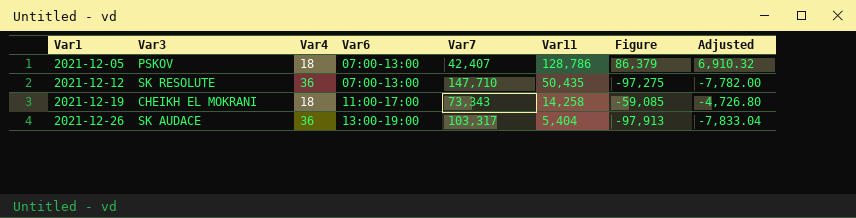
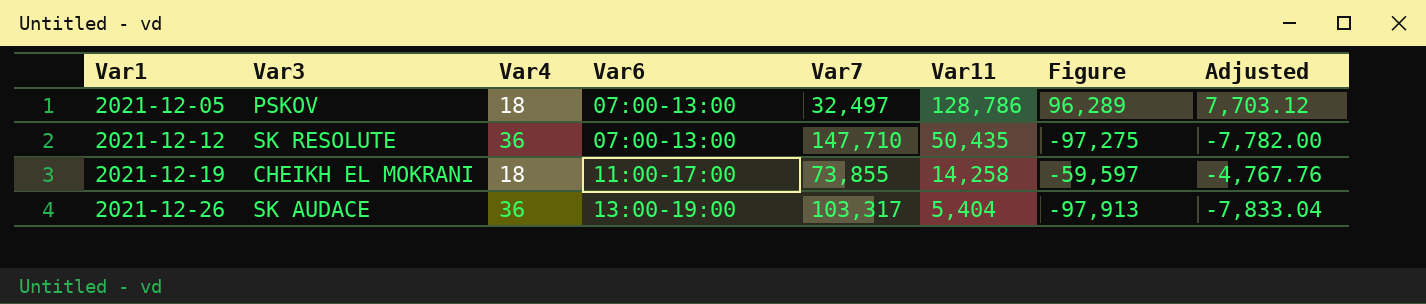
2021-12-05 | Var7: 42,407 -> 32,497
2021-12-05 | Figure: 86,379 -> 96,289
2021-12-05 | Adjusted: 6,910.32 -> 7,703.12
2021-12-19 | Var7: 73,343 -> 73,855
2021-12-19 | Figure: -59,085 -> -59,597
2021-12-19 | Adjusted: -4,726.80 -> -4,767.76

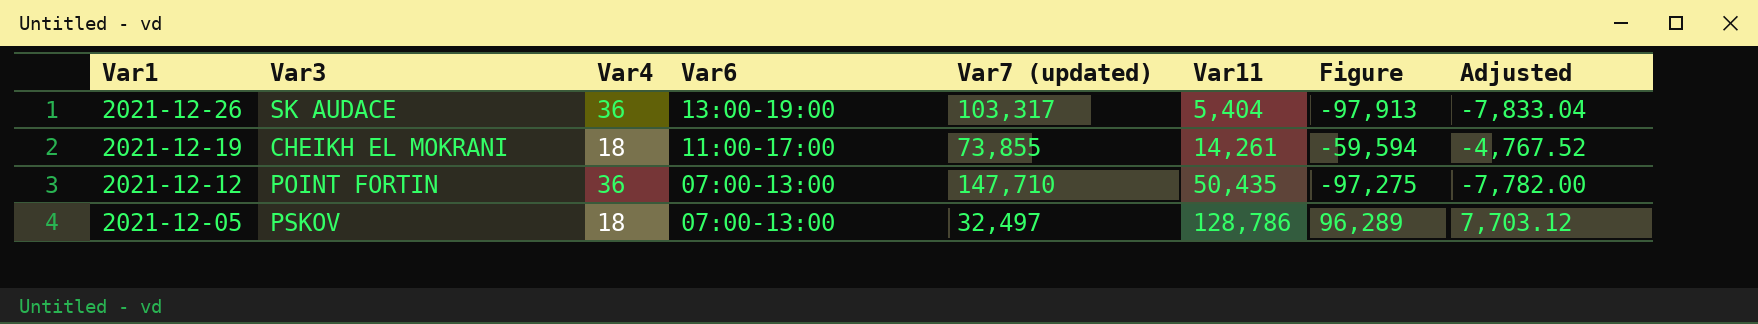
row order: Var1 ascending -> Var1 descending
column name: Var7 -> Var7 (updated)
2021-12-19 | Var11: 14,258 -> 14,261
2021-12-19 | Figure: -59,597 -> -59,594
2021-12-19 | Adjusted: -4,767.76 -> -4,767.52
2021-12-12 | Var3: SK RESOLUTE -> POINT FORTIN

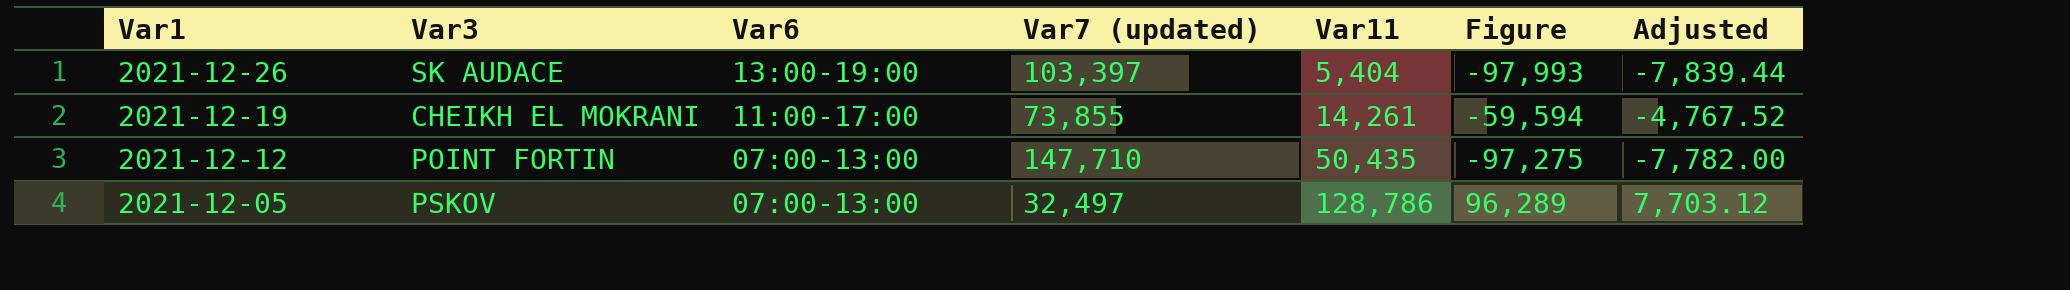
column Var4 | position: 3 -> none
2021-12-26 | Var7 (updated): 103,317 -> 103,397
2021-12-26 | Figure: -97,913 -> -97,993
2021-12-26 | Adjusted: -7,833.04 -> -7,839.44

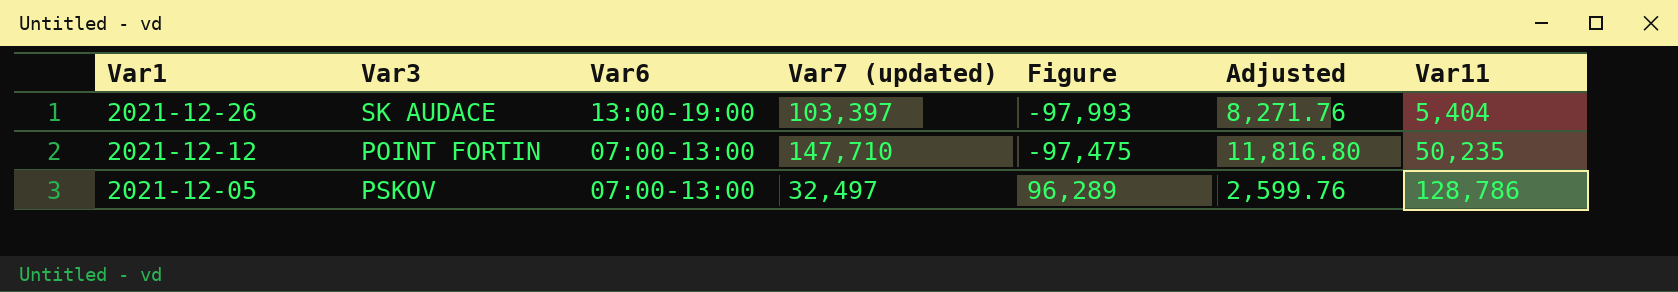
column Adjusted | formula: [Figure] * 0.08 -> [Var7 (updated)] * 0.08
column Var11 | position: 5 -> 7
row 2021-12-19: CHEIKH EL MOKRANI | 11:00-17:00 | 73,855 | 14,261 | -59,594 | -4,767.52 -> none
2021-12-12 | Figure: -97,275 -> -97,475
2021-12-12 | Var11: 50,435 -> 50,235

